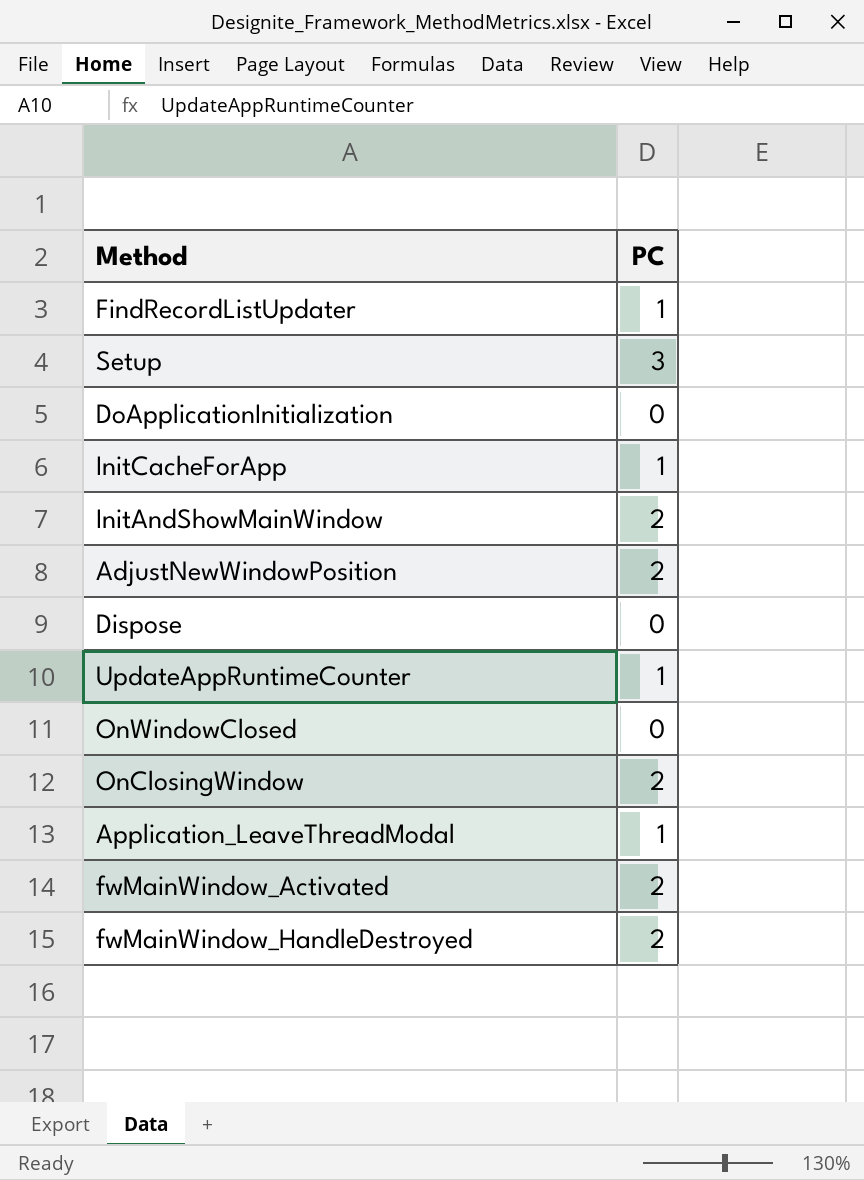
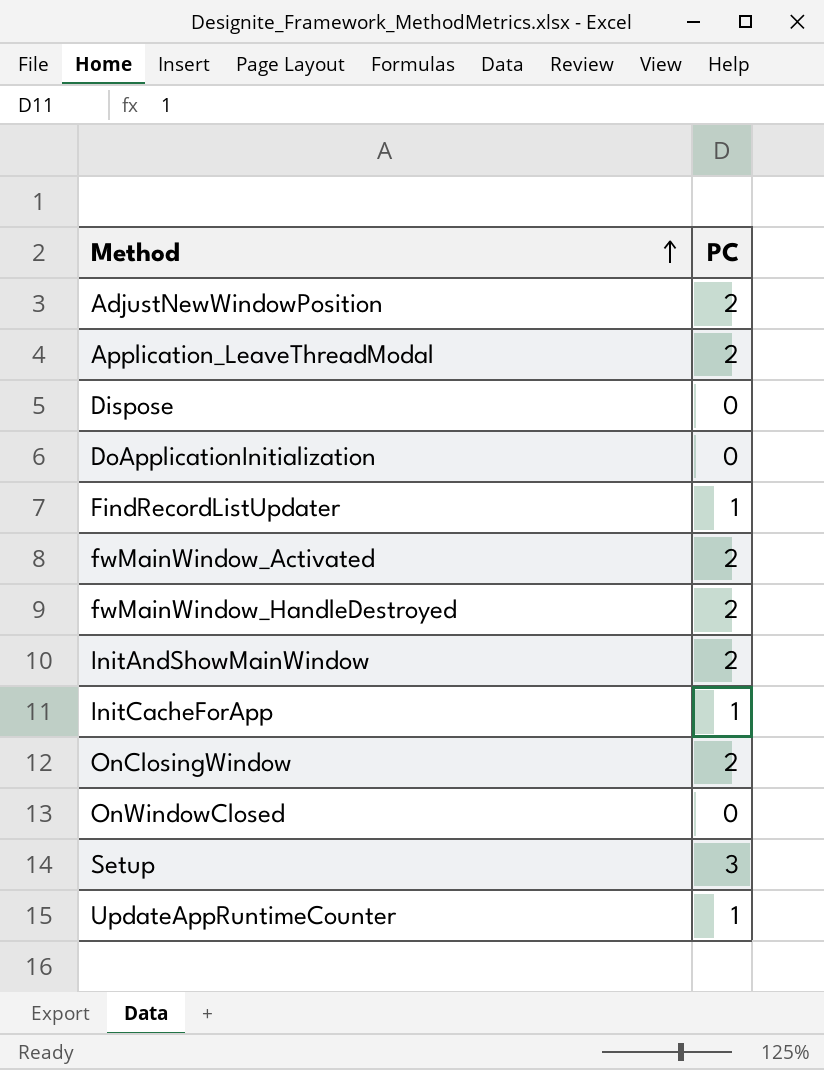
row order: none -> Method ascending
Application_LeaveThreadModal | PC: 1 -> 2

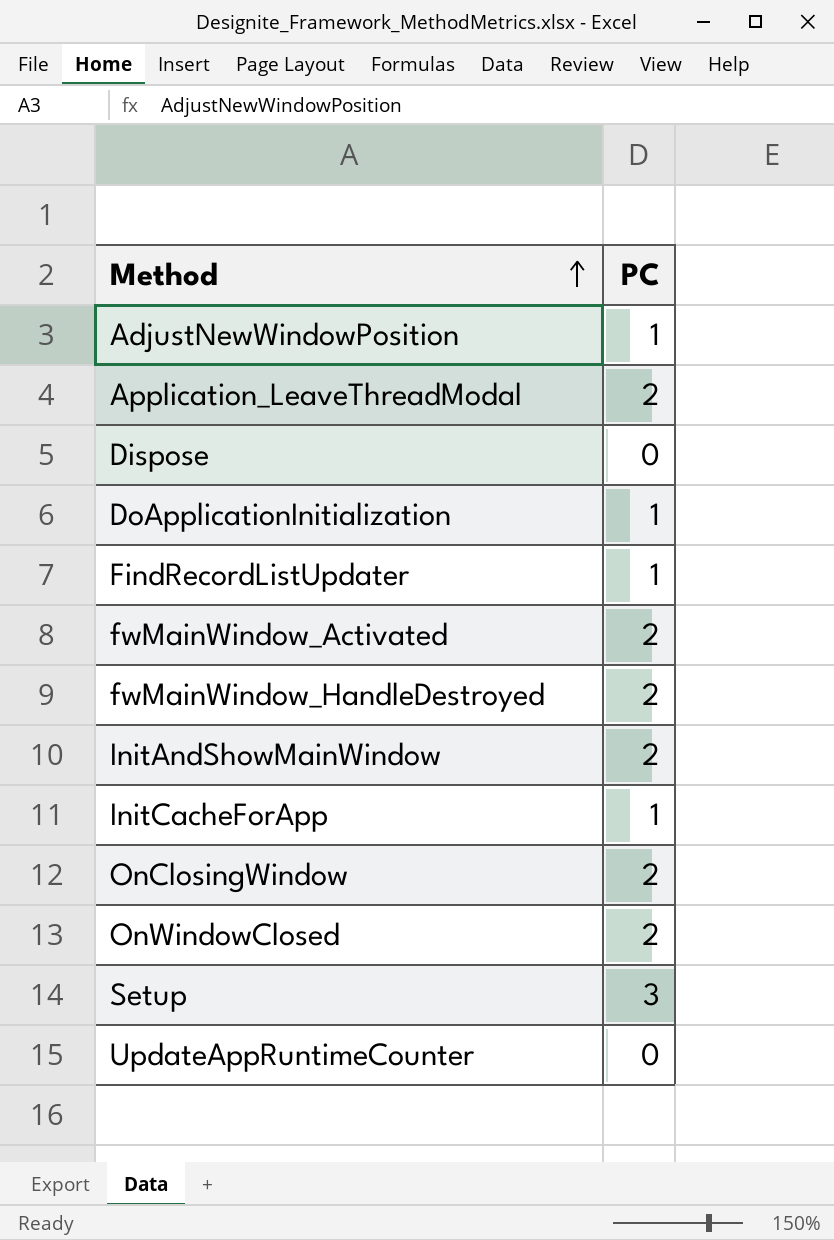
AdjustNewWindowPosition | PC: 2 -> 1
DoApplicationInitialization | PC: 0 -> 1
OnWindowClosed | PC: 0 -> 2
UpdateAppRuntimeCounter | PC: 1 -> 0

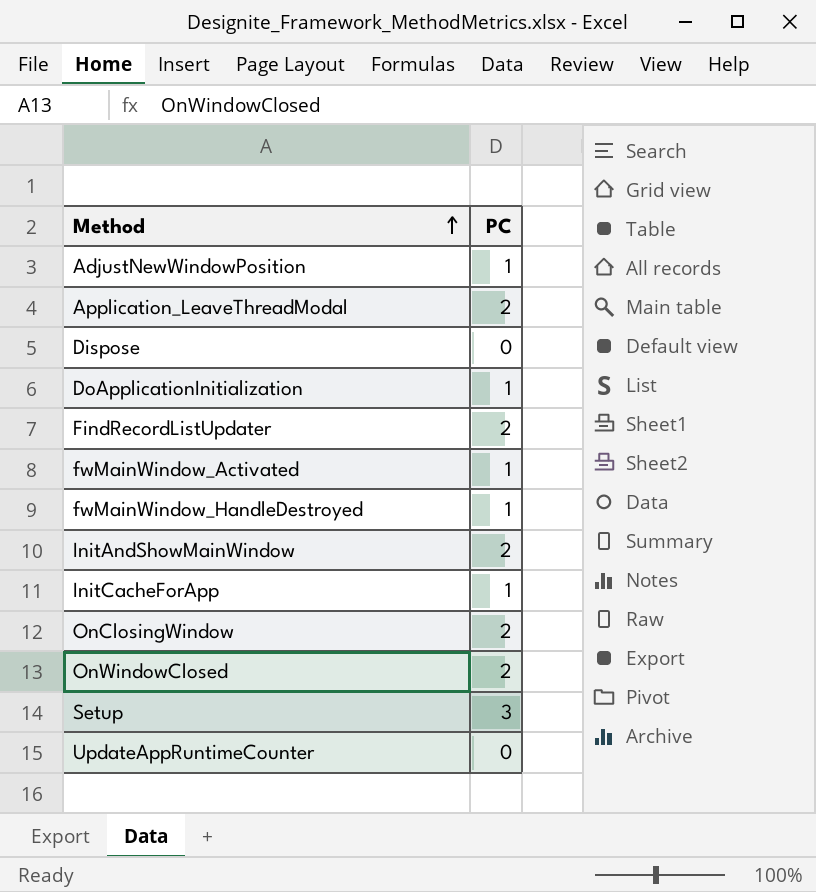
FindRecordListUpdater | PC: 1 -> 2
fwMainWindow_Activated | PC: 2 -> 1
fwMainWindow_HandleDestroyed | PC: 2 -> 1

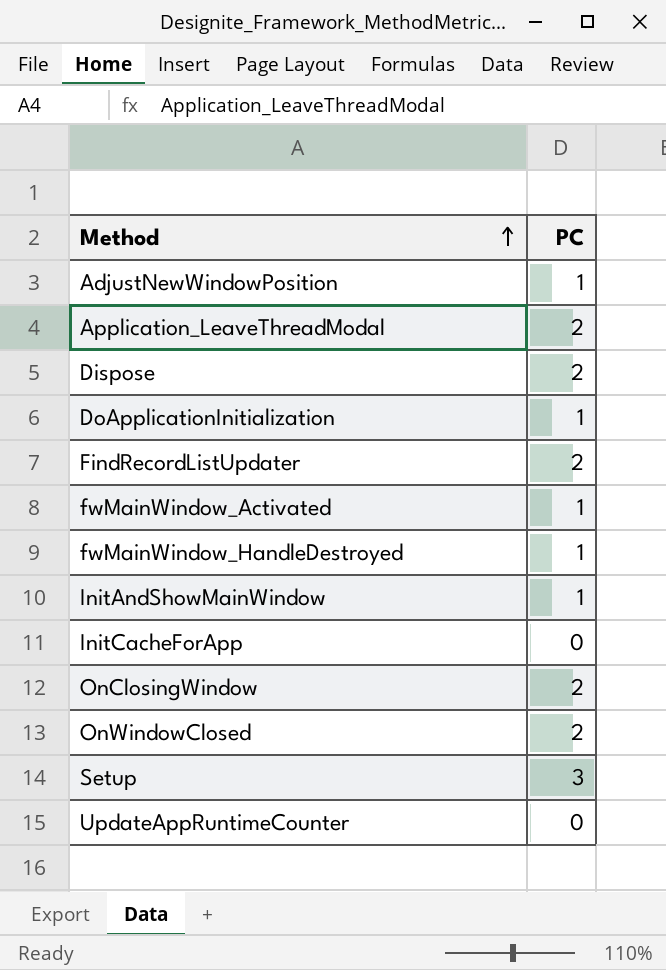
Dispose | PC: 0 -> 2
InitAndShowMainWindow | PC: 2 -> 1
InitCacheForApp | PC: 1 -> 0

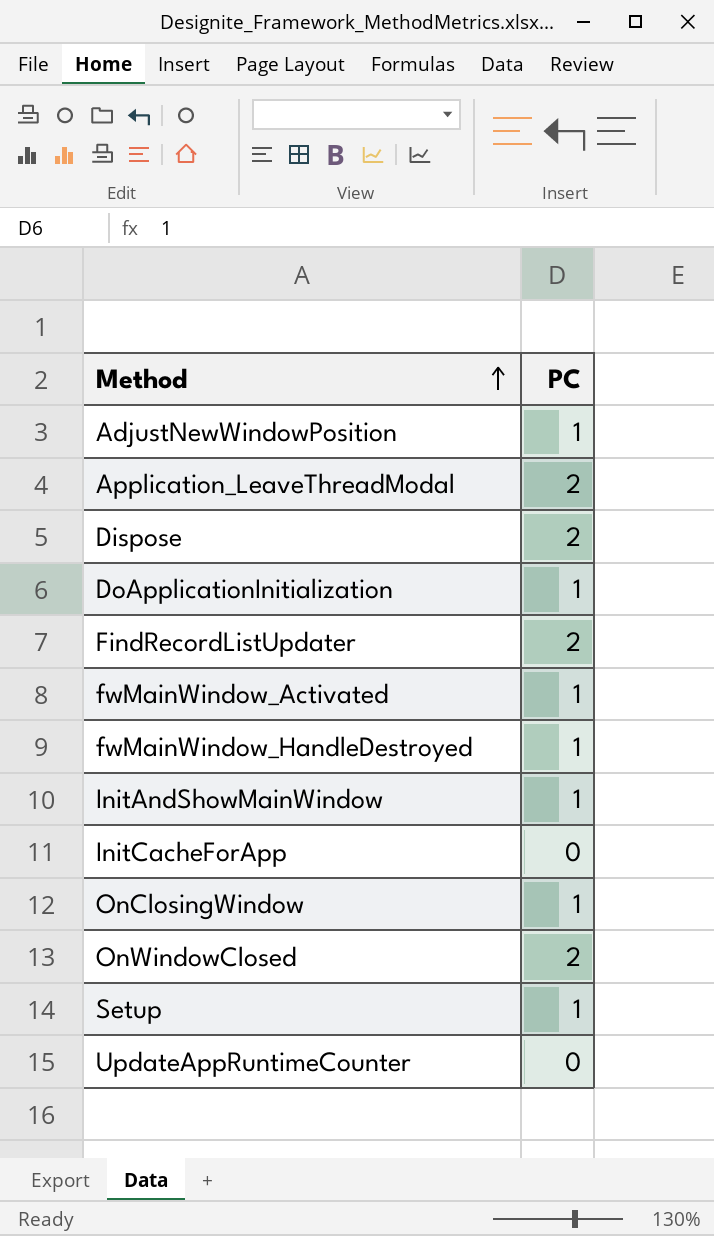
OnClosingWindow | PC: 2 -> 1
Setup | PC: 3 -> 1

